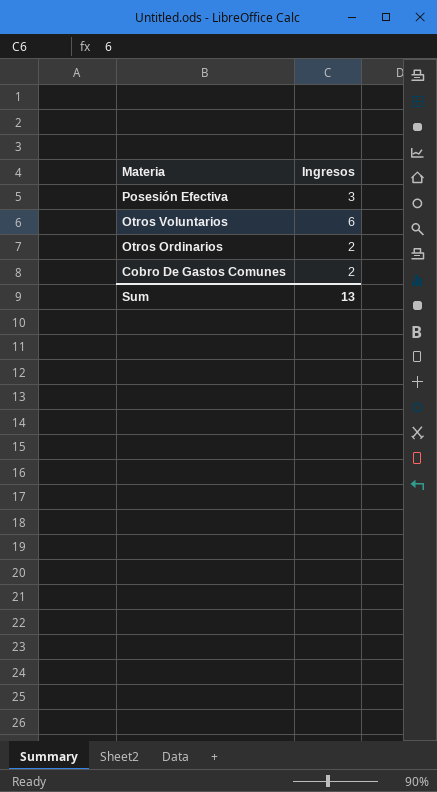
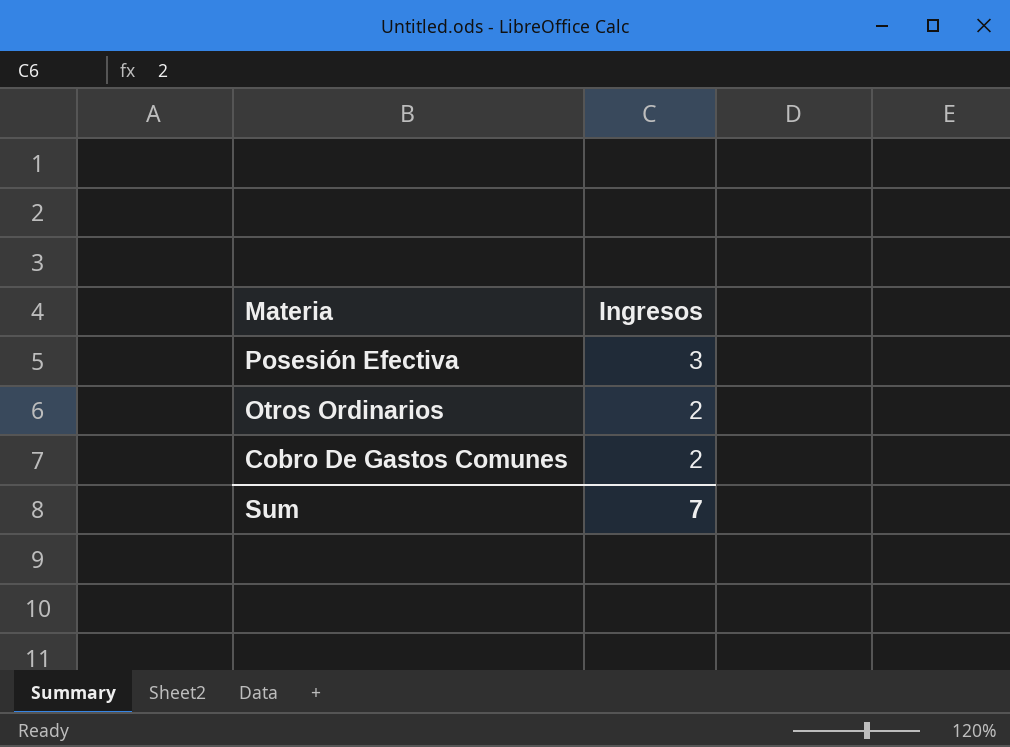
row Otros Voluntarios: 6 -> none
Sum | Ingresos: 13 -> 7

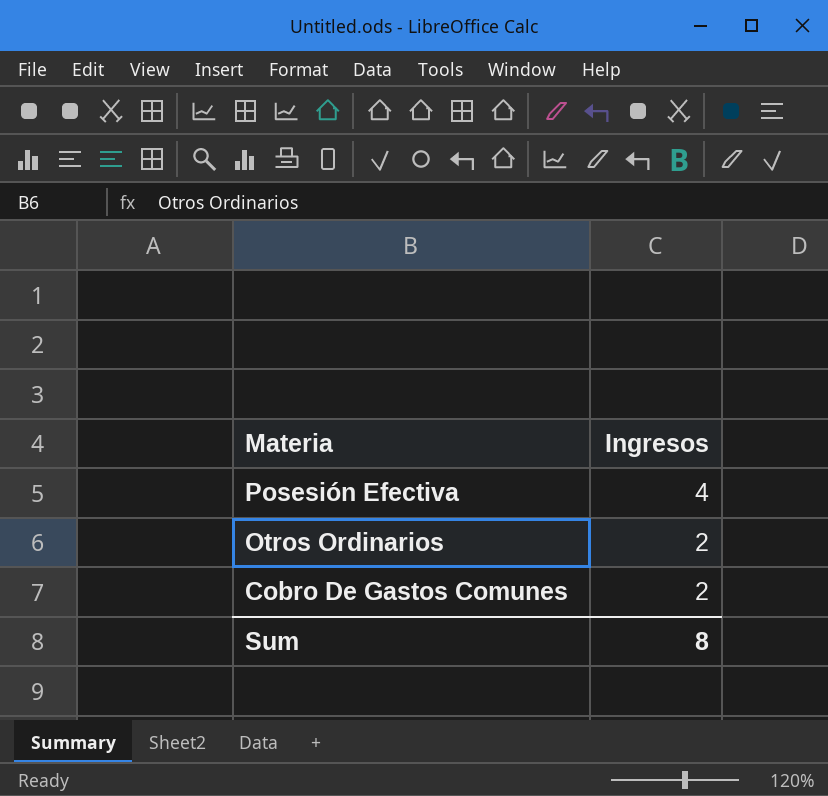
Posesión Efectiva | Ingresos: 3 -> 4
Sum | Ingresos: 7 -> 8

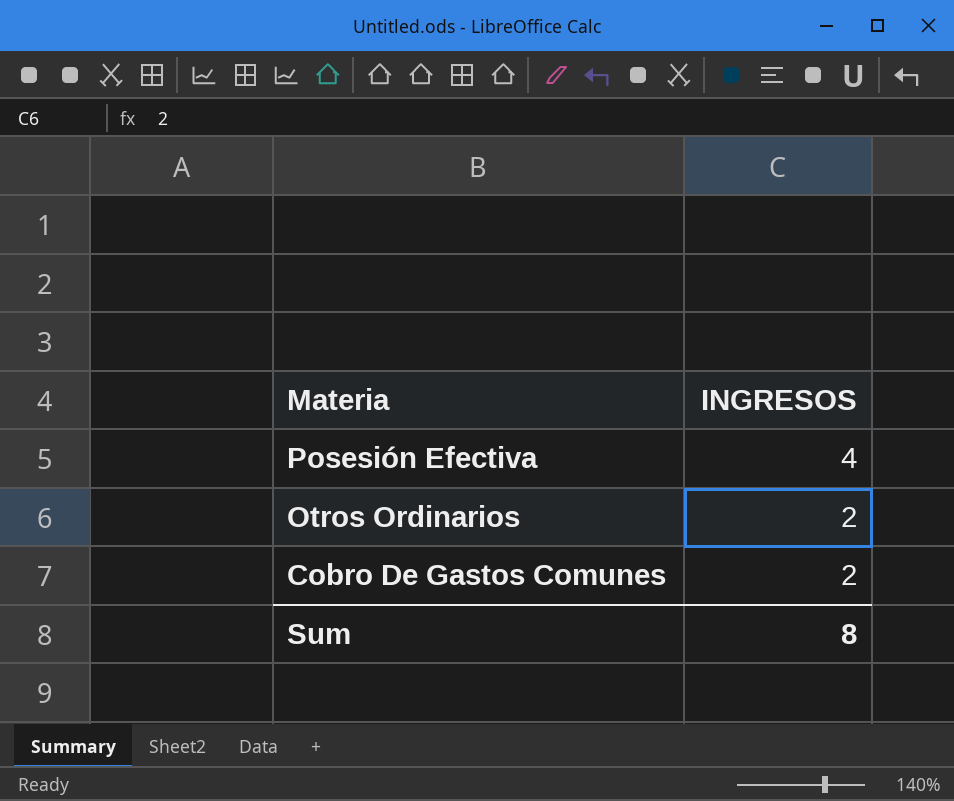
column name: Ingresos -> INGRESOS

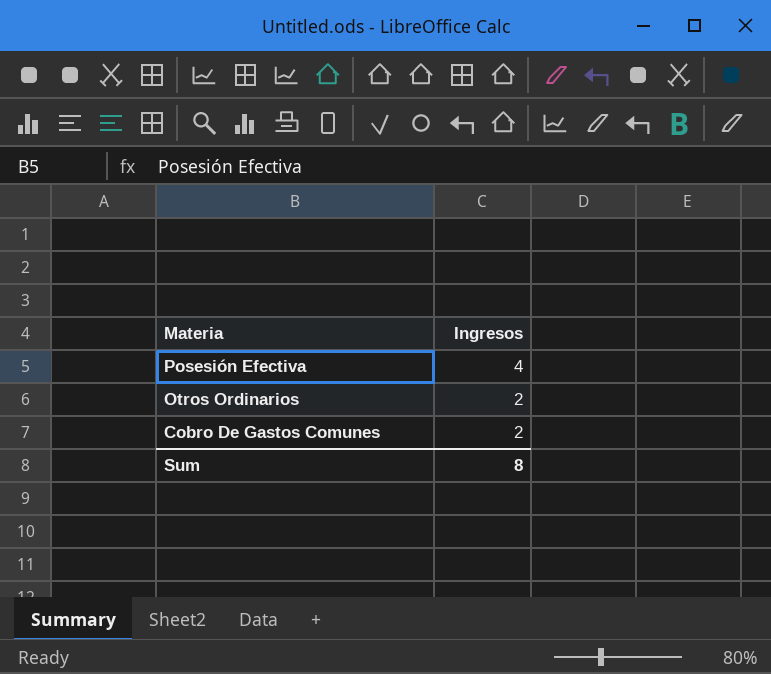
column name: INGRESOS -> Ingresos

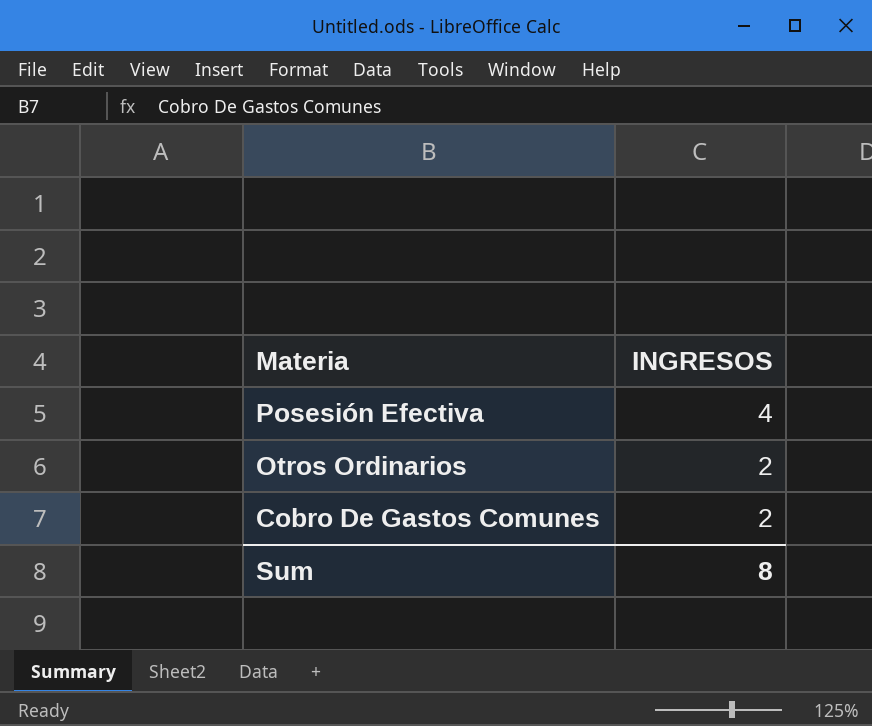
column name: Ingresos -> INGRESOS

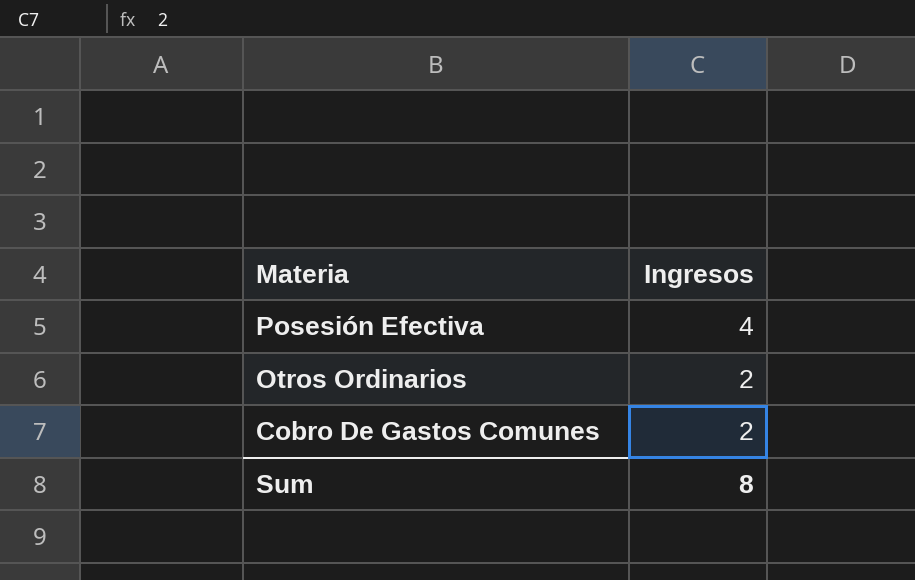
column name: INGRESOS -> Ingresos

